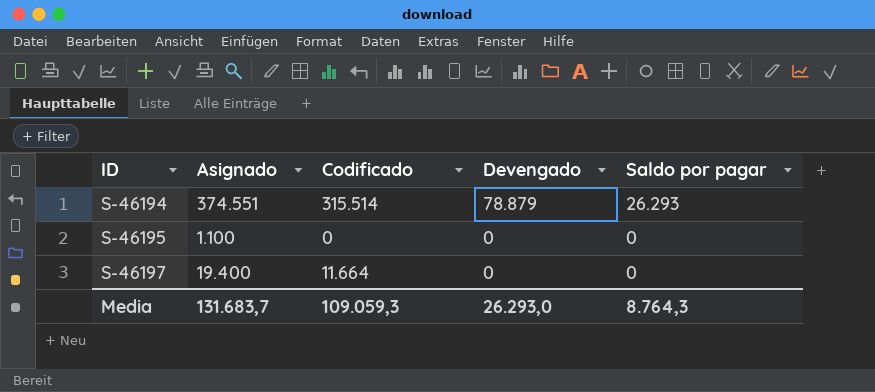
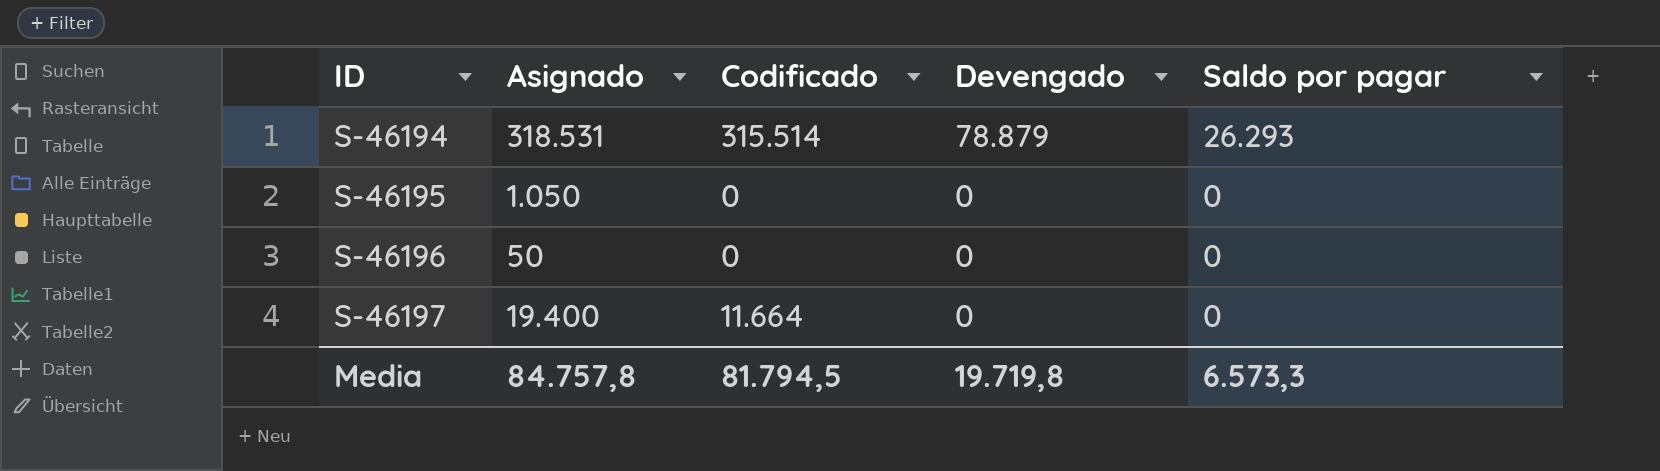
S-46194 | Asignado: 374.551 -> 318.531
S-46195 | Asignado: 1.100 -> 1.050
row S-46196: none -> 50 | 0 | 0 | 0
Media | Asignado: 131.683,7 -> 84.757,8
Media | Codificado: 109.059,3 -> 81.794,5
Media | Devengado: 26.293,0 -> 19.719,8
Media | Saldo por pagar: 8.764,3 -> 6.573,3

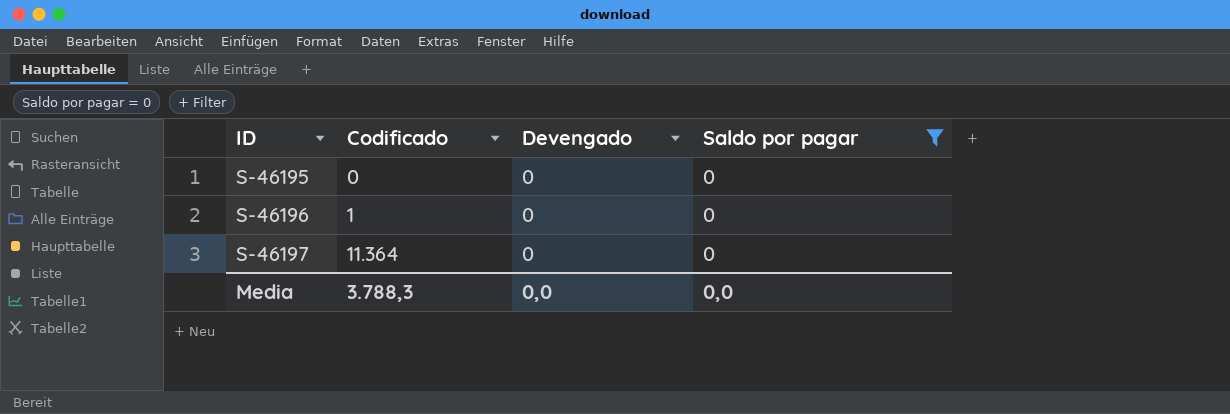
filter: none -> Saldo por pagar = 0
column Asignado | position: 2 -> none
S-46196 | Codificado: 0 -> 1
S-46197 | Codificado: 11.664 -> 11.364
Media | Codificado: 81.794,5 -> 3.788,3
Media | Devengado: 19.719,8 -> 0,0
Media | Saldo por pagar: 6.573,3 -> 0,0

